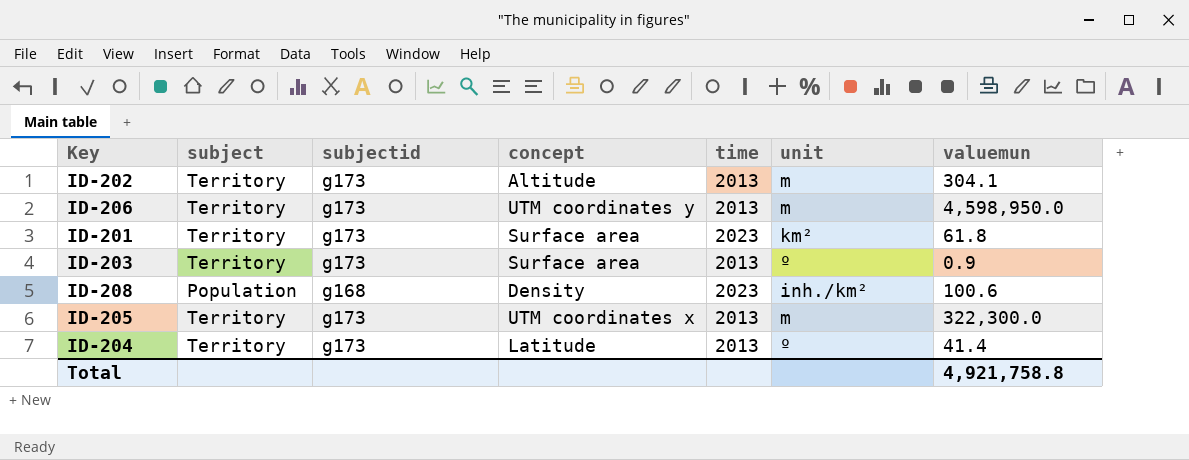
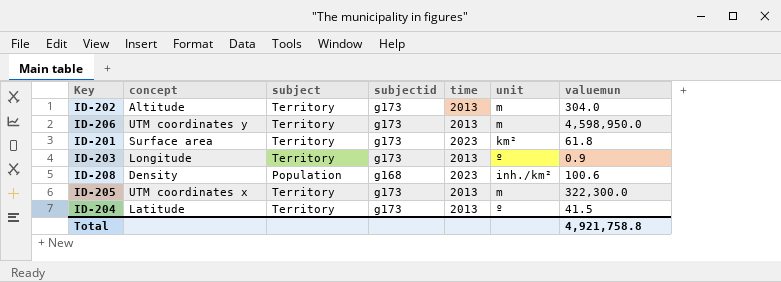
column concept | position: 4 -> 2
ID-202 | valuemun: 304.1 -> 304.0
ID-203 | concept: Surface area -> Longitude
ID-204 | valuemun: 41.4 -> 41.5

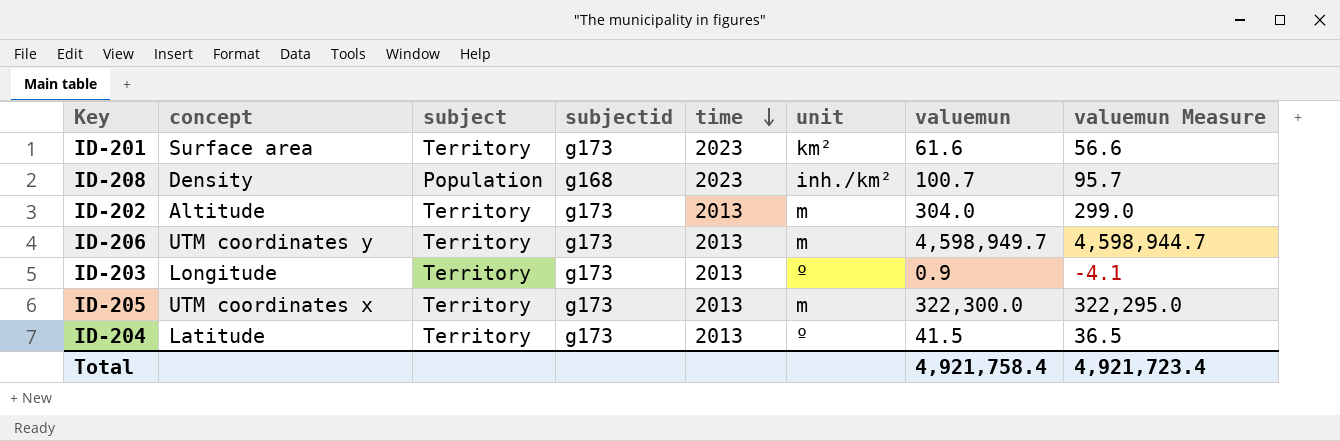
row order: none -> time descending
column valuemun Measure | formula: none -> [valuemun] - 5
ID-201 | valuemun: 61.8 -> 61.6
ID-208 | valuemun: 100.6 -> 100.7
ID-206 | valuemun: 4,598,950.0 -> 4,598,949.7
Total | valuemun: 4,921,758.8 -> 4,921,758.4

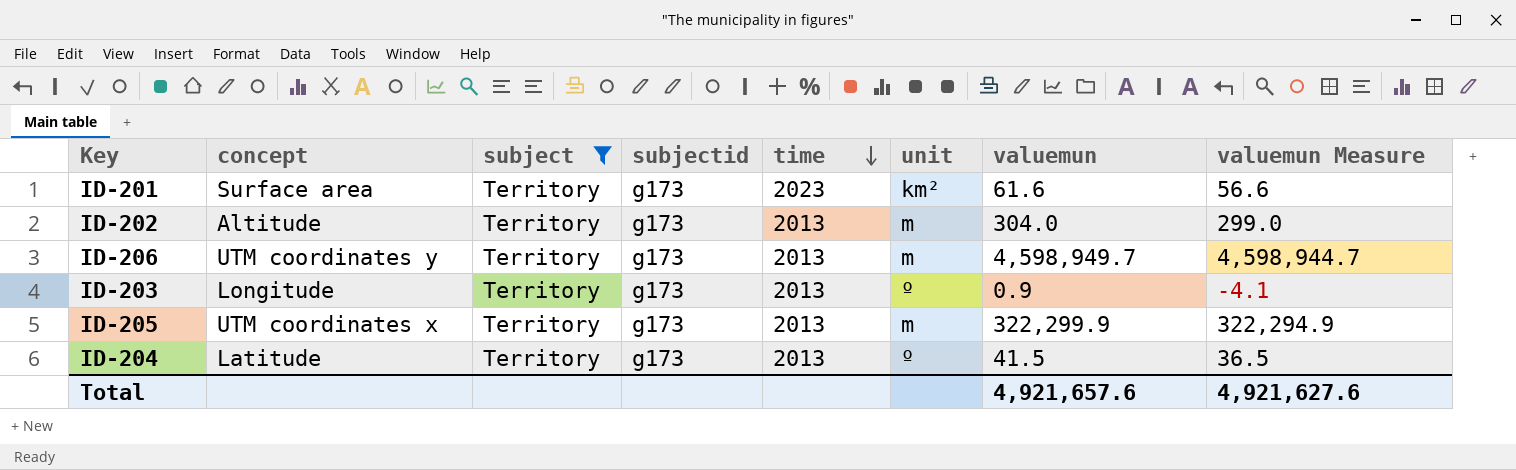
filter: none -> subject = Territory
ID-205 | valuemun: 322,300.0 -> 322,299.9
ID-205 | valuemun Measure: 322,295.0 -> 322,294.9
Total | valuemun: 4,921,758.4 -> 4,921,657.6
Total | valuemun Measure: 4,921,723.4 -> 4,921,627.6

